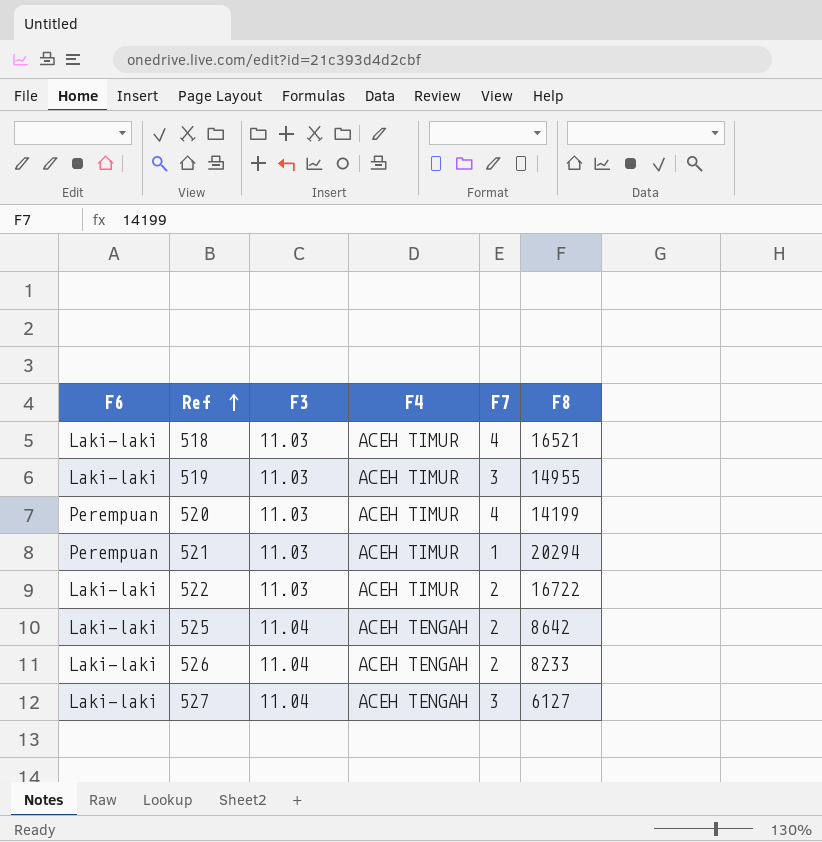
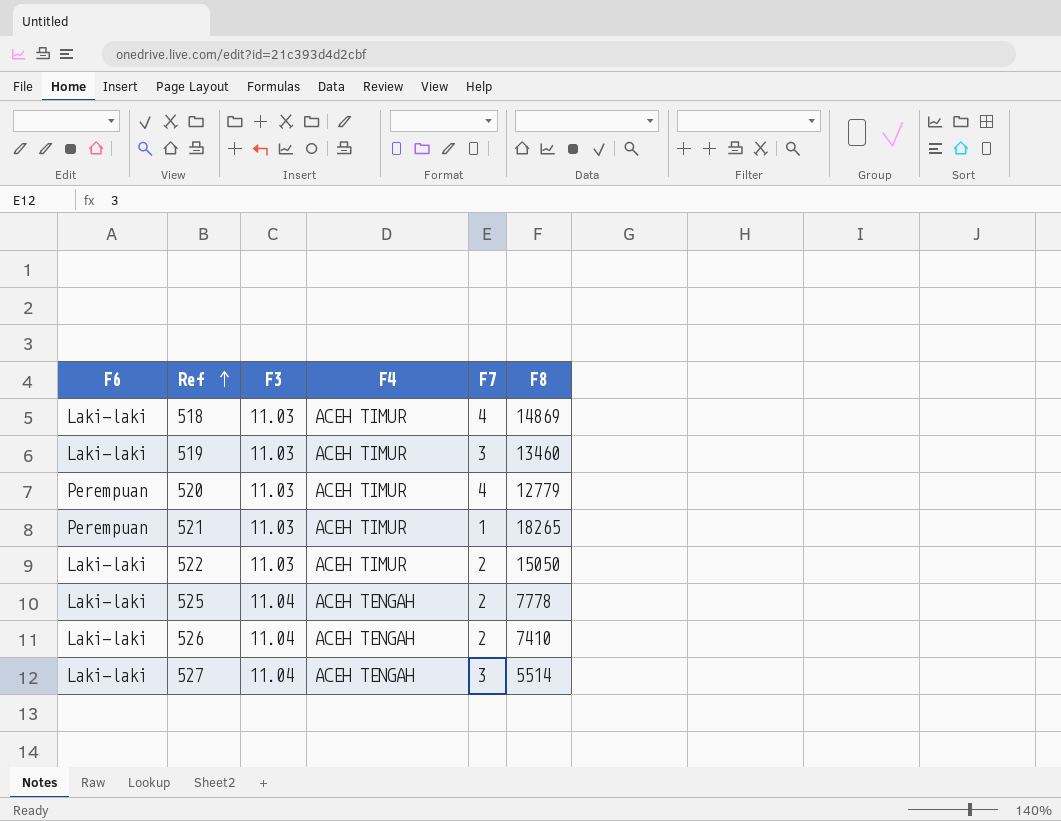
518 | F8: 16521 -> 14869
519 | F8: 14955 -> 13460
520 | F8: 14199 -> 12779
521 | F8: 20294 -> 18265
522 | F8: 16722 -> 15050
525 | F8: 8642 -> 7778
526 | F8: 8233 -> 7410
527 | F8: 6127 -> 5514

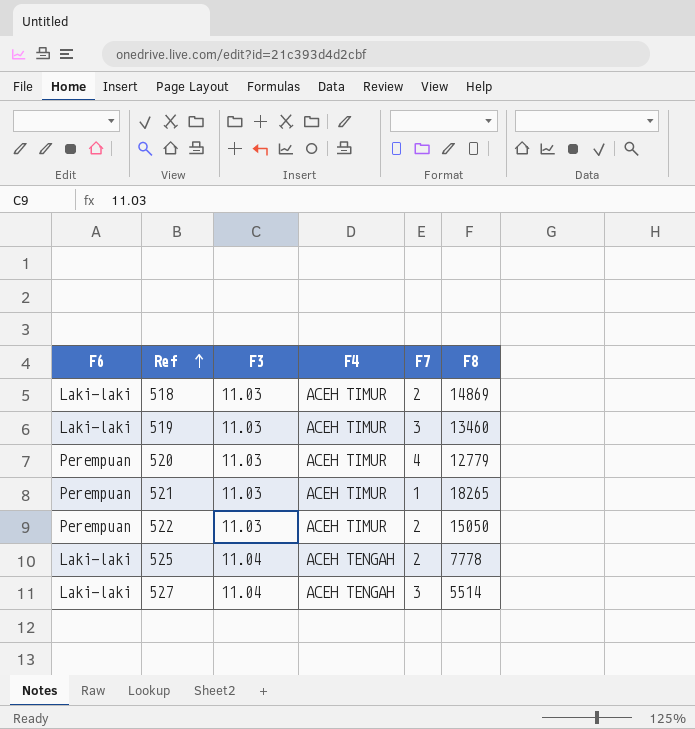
row 526: Laki-laki | 11.04 | ACEH TENGAH | 2 | 7410 -> none
518 | F7: 4 -> 2
522 | F6: Laki-laki -> Perempuan

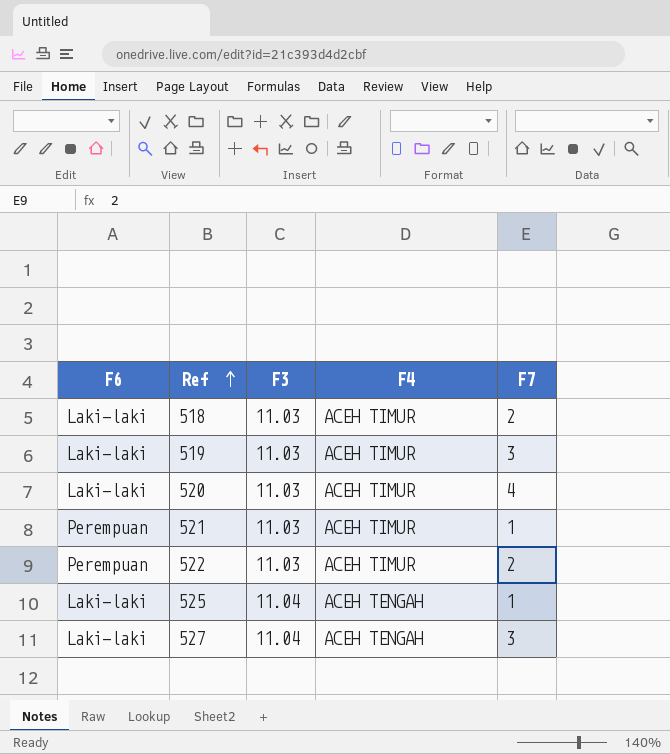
column F8 | position: 6 -> none
520 | F6: Perempuan -> Laki-laki
525 | F7: 2 -> 1

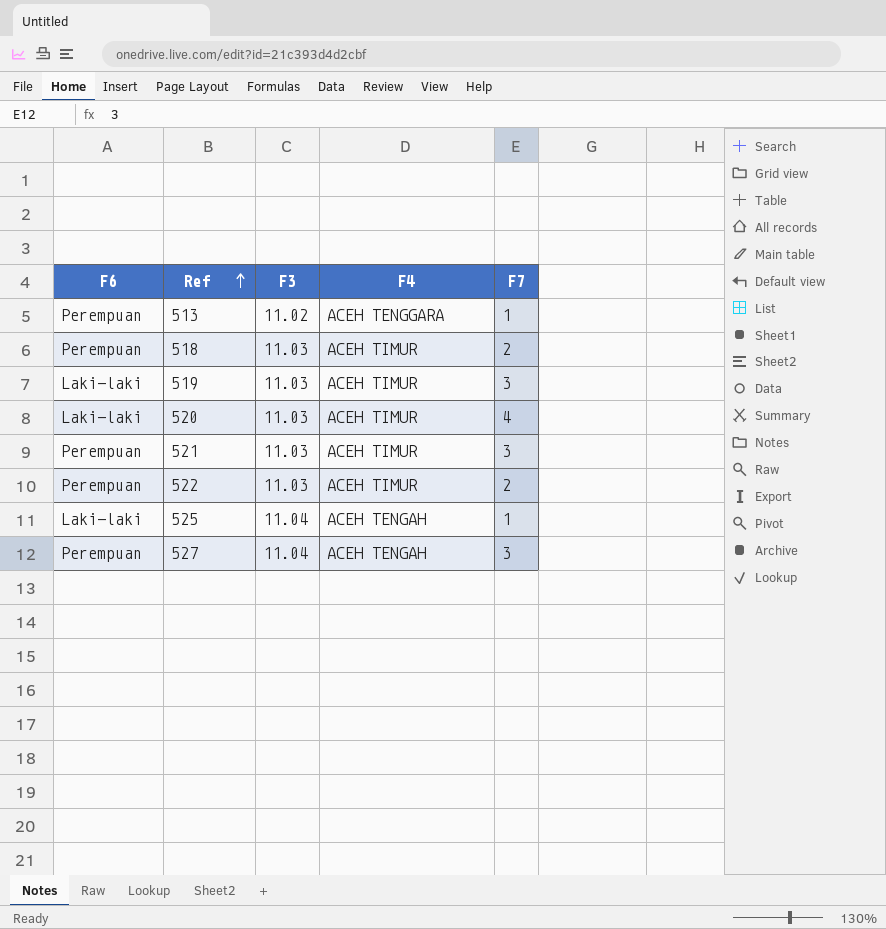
row 513: none -> Perempuan | 11.02 | ACEH TENGGARA | 1
518 | F6: Laki-laki -> Perempuan
521 | F7: 1 -> 3
527 | F6: Laki-laki -> Perempuan

